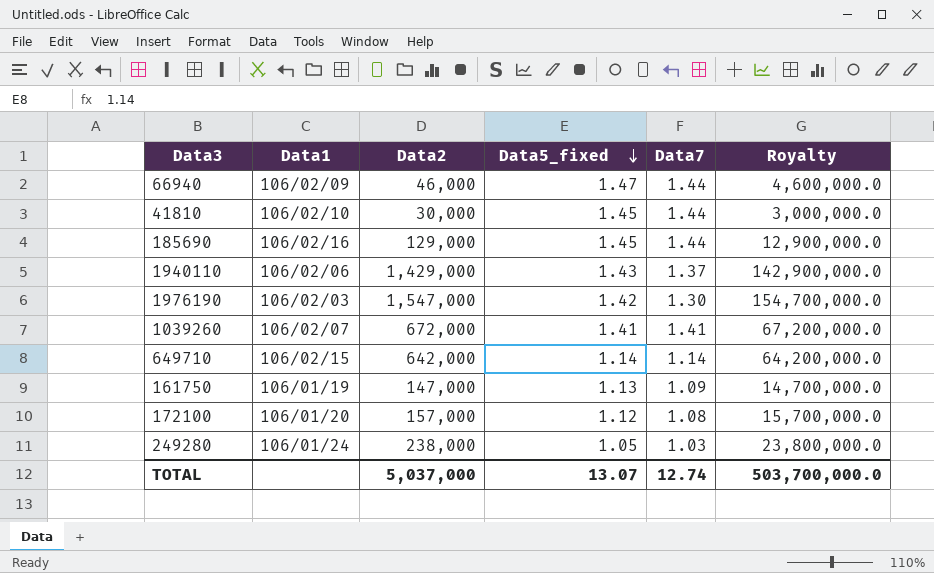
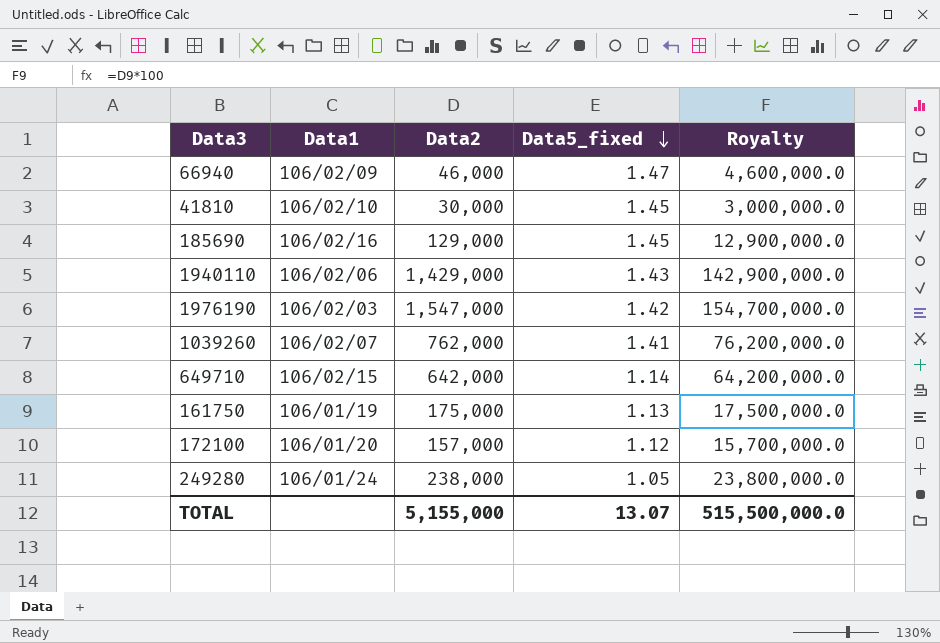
column Data7 | position: 5 -> none
1039260 | Data2: 672,000 -> 762,000
1039260 | Royalty: 67,200,000.0 -> 76,200,000.0
161750 | Data2: 147,000 -> 175,000
161750 | Royalty: 14,700,000.0 -> 17,500,000.0
TOTAL | Data2: 5,037,000 -> 5,155,000
TOTAL | Royalty: 503,700,000.0 -> 515,500,000.0

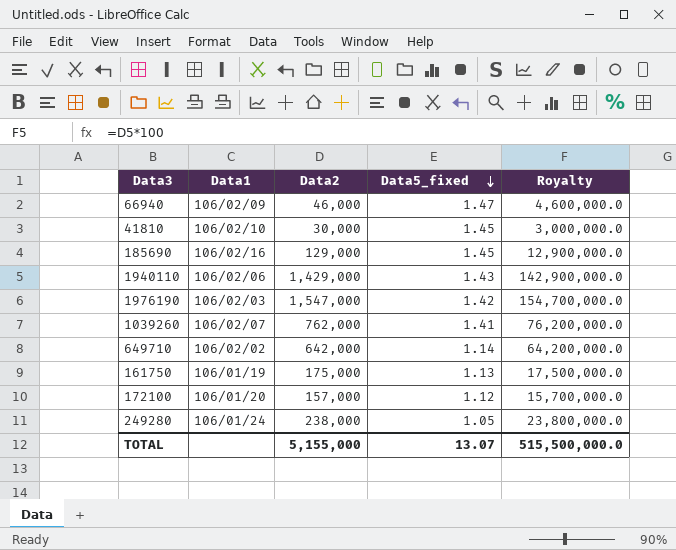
649710 | Data1: 106/02/15 -> 106/02/02

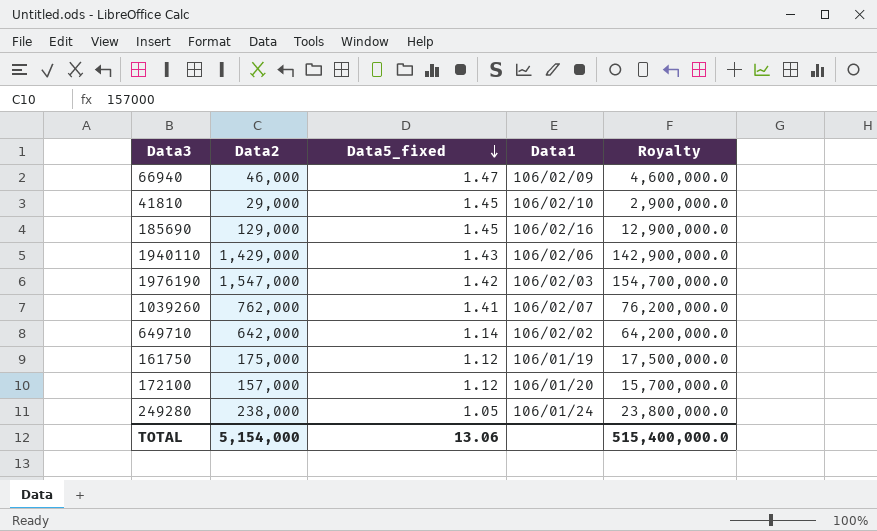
column Data1 | position: 2 -> 4
41810 | Data2: 30,000 -> 29,000
41810 | Royalty: 3,000,000.0 -> 2,900,000.0
161750 | Data5_fixed: 1.13 -> 1.12
TOTAL | Data2: 5,155,000 -> 5,154,000
TOTAL | Data5_fixed: 13.07 -> 13.06
TOTAL | Royalty: 515,500,000.0 -> 515,400,000.0

